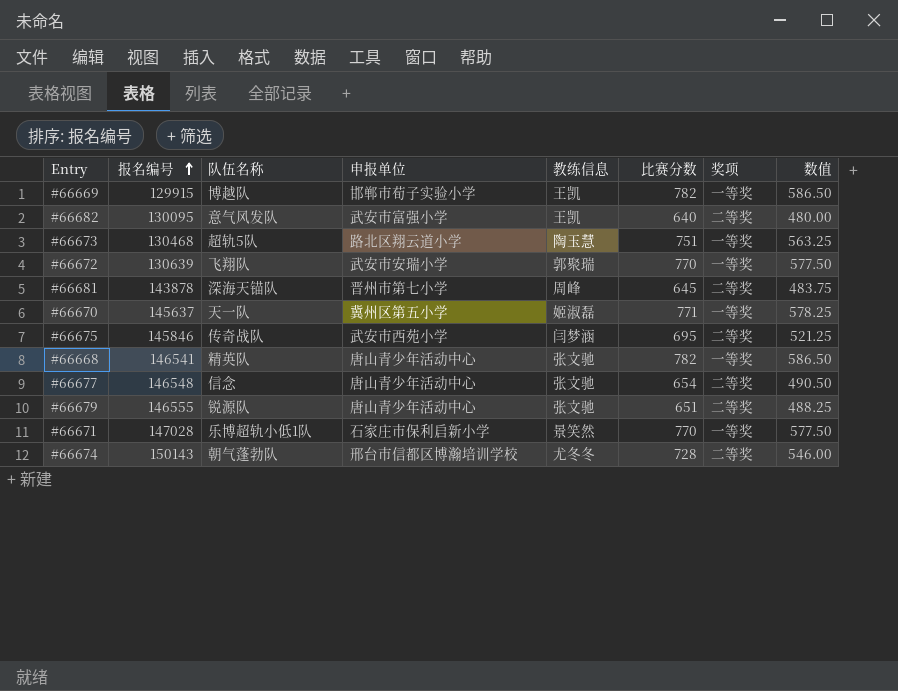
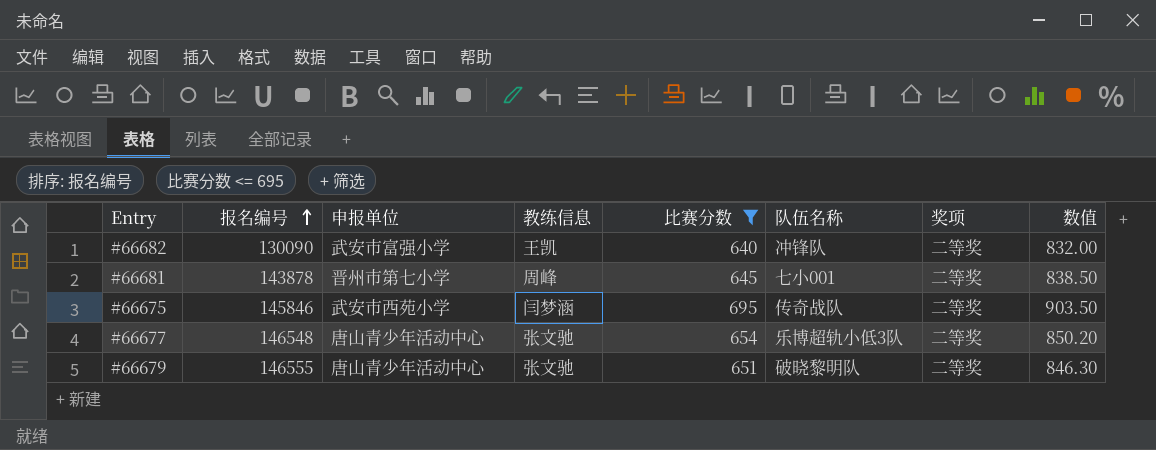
filter: none -> 比赛分数 <= 695
column 队伍名称 | position: 3 -> 6
column 数值 | formula: [比赛分数] * 0.75 -> [比赛分数] * 1.3
#66682 | 报名编号: 130095 -> 130090
#66682 | 队伍名称: 意气风发队 -> 冲锋队
#66681 | 队伍名称: 深海天锚队 -> 七小001
#66677 | 队伍名称: 信念 -> 乐博超轨小低3队
#66679 | 队伍名称: 锐源队 -> 破晓黎明队

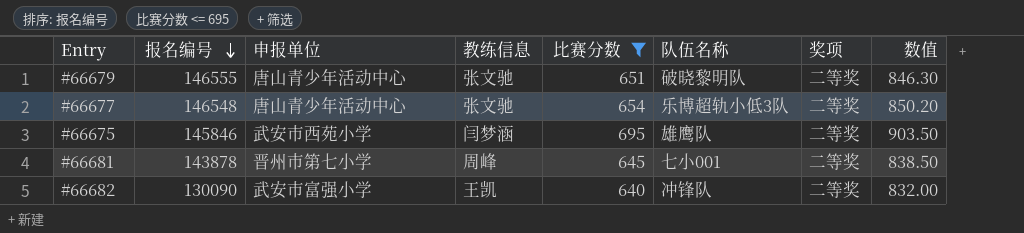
row order: 报名编号 ascending -> 报名编号 descending
#66675 | 队伍名称: 传奇战队 -> 雄鹰队

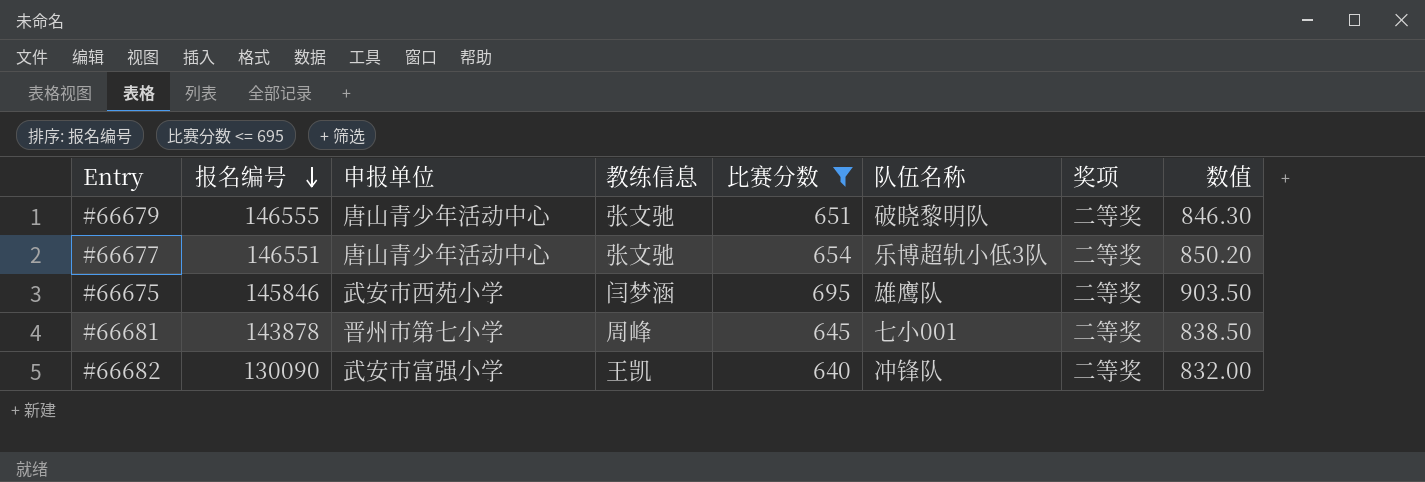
#66677 | 报名编号: 146548 -> 146551

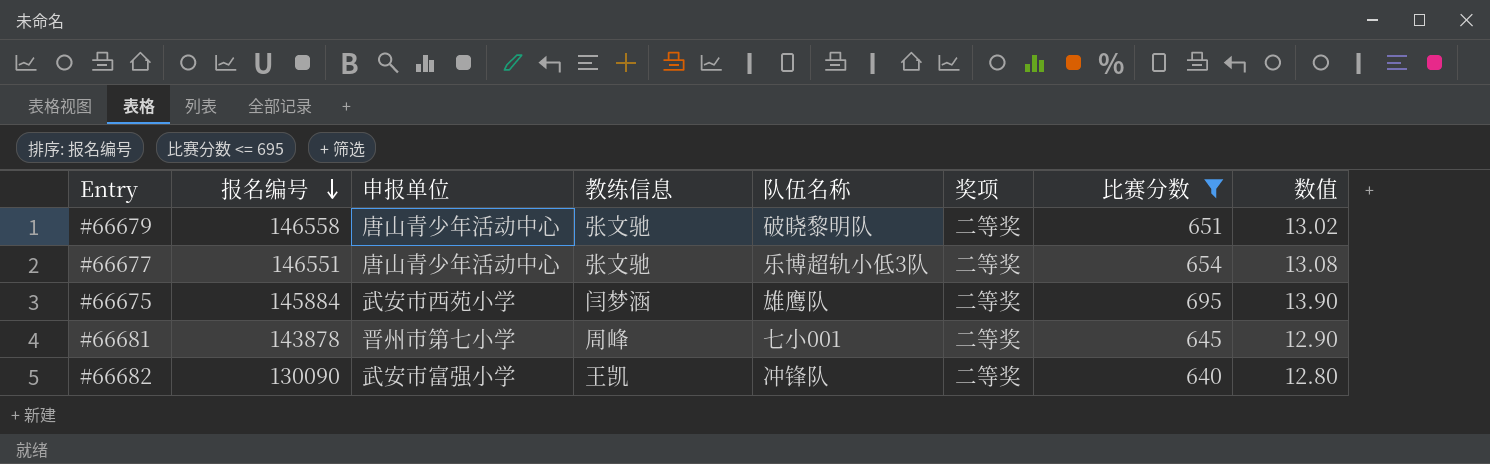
column 比赛分数 | position: 5 -> 7
column 数值 | formula: [比赛分数] * 1.3 -> [比赛分数] * 0.02
#66679 | 报名编号: 146555 -> 146558
#66675 | 报名编号: 145846 -> 145884

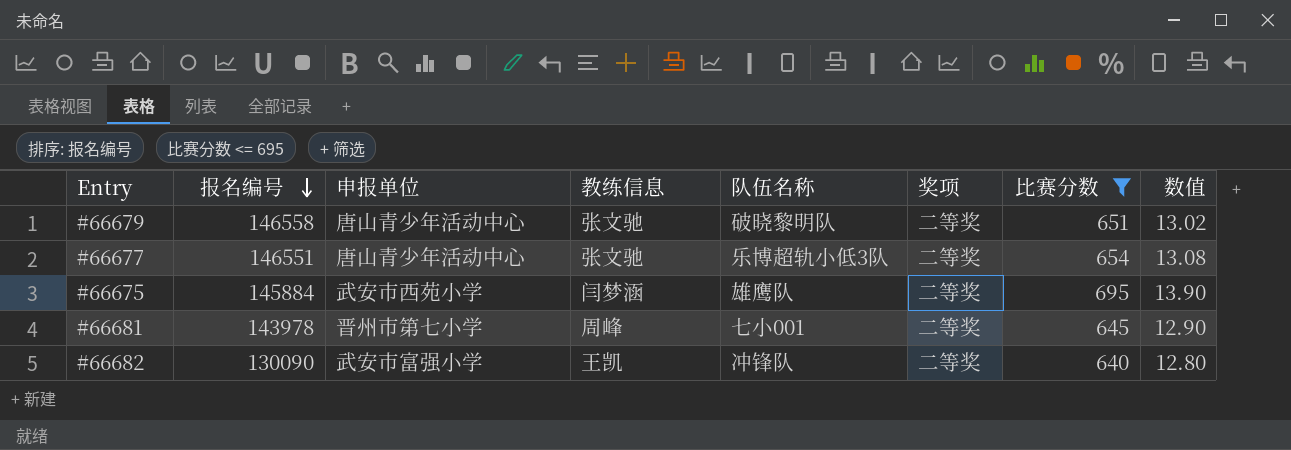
#66681 | 报名编号: 143878 -> 143978

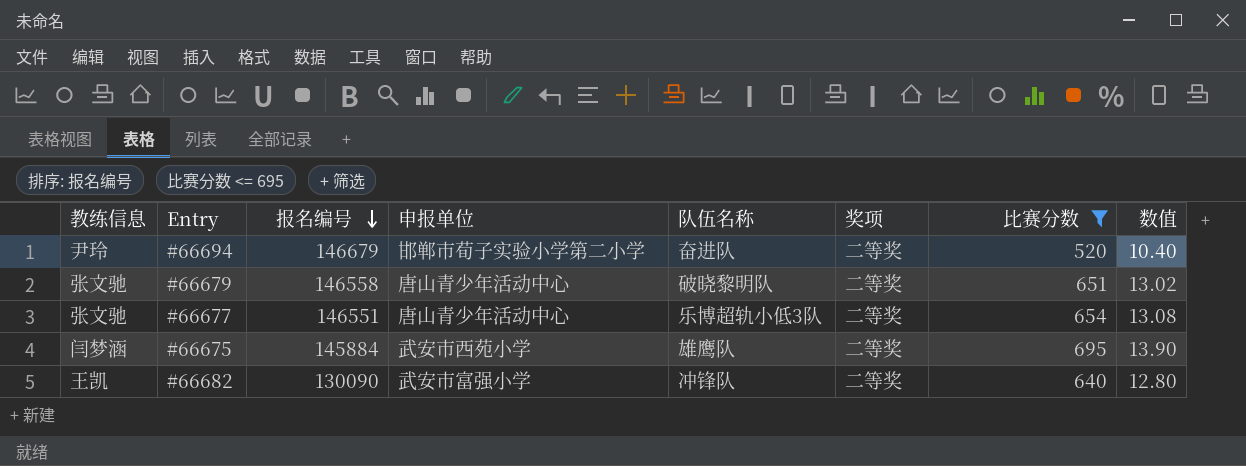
column 教练信息 | position: 4 -> 1
row #66681: 143978 | 晋州市第七小学 | 周峰 | 七小001 | 二等奖 | 645 | 12.90 -> none
row #66694: none -> 尹玲 | 146679 | 邯郸市荀子实验小学第二小学 | 奋进队 | 二等奖 | 520 | 10.40

